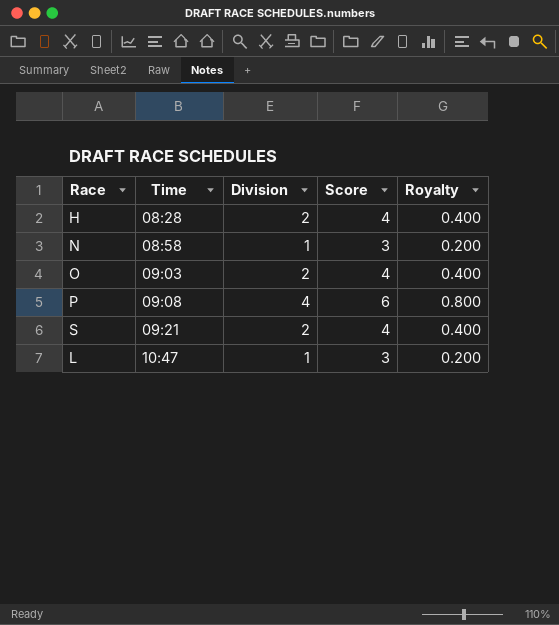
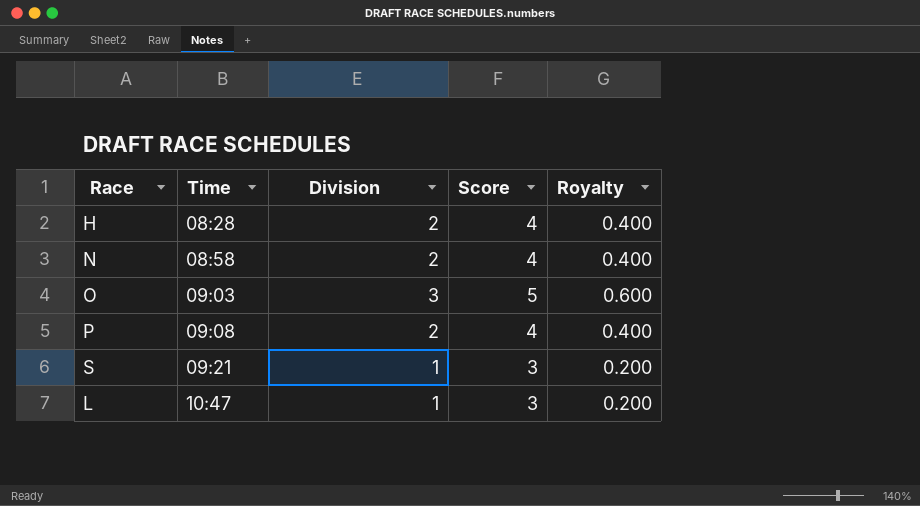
N | Division: 1 -> 2
N | Score: 3 -> 4
N | Royalty: 0.200 -> 0.400
O | Division: 2 -> 3
O | Score: 4 -> 5
O | Royalty: 0.400 -> 0.600
P | Division: 4 -> 2
P | Score: 6 -> 4
P | Royalty: 0.800 -> 0.400
S | Division: 2 -> 1
S | Score: 4 -> 3
S | Royalty: 0.400 -> 0.200

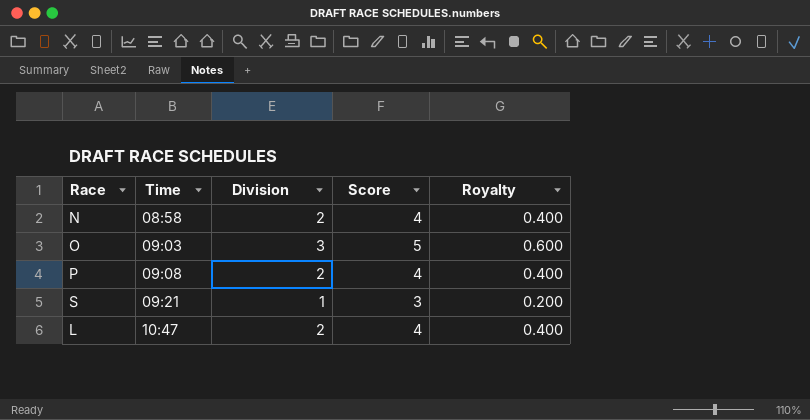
row H: 08:28 | 2 | 4 | 0.400 -> none
L | Division: 1 -> 2
L | Score: 3 -> 4
L | Royalty: 0.200 -> 0.400

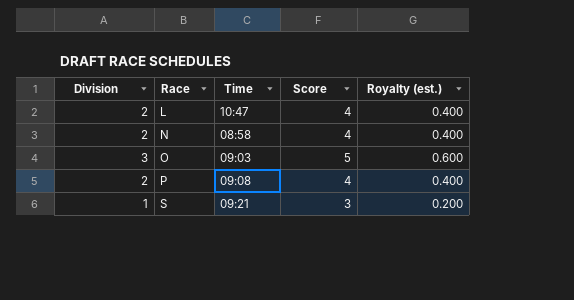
row order: Time ascending -> Race ascending
column Division | position: 3 -> 1
column name: Royalty -> Royalty (est.)

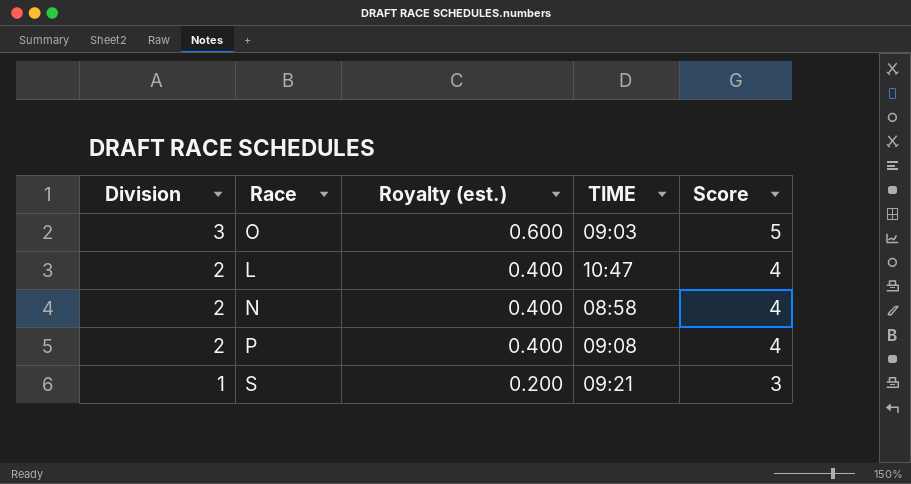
row order: Race ascending -> Division descending
column Royalty (est.) | position: 5 -> 3
column name: Time -> TIME

